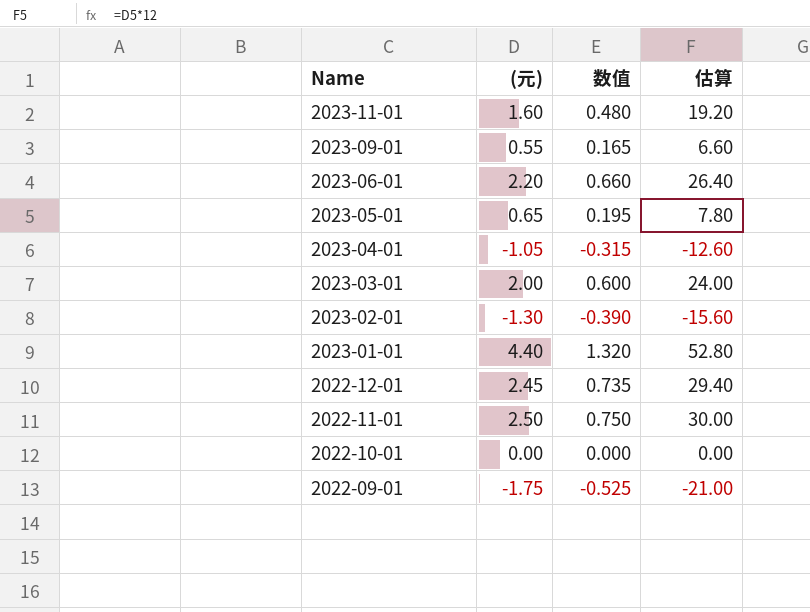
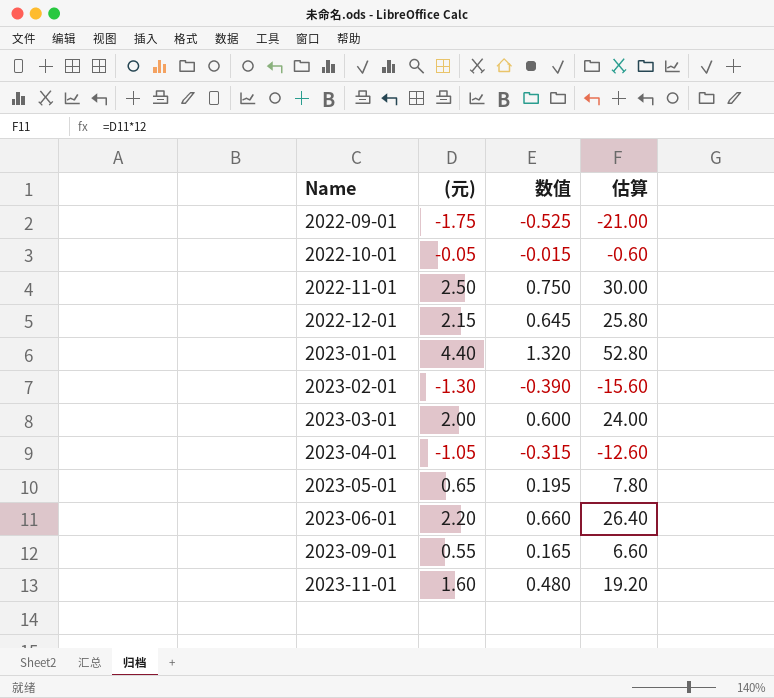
row order: Name descending -> Name ascending
2022-10-01 | (元): 0.00 -> -0.05
2022-10-01 | 数值: 0.000 -> -0.015
2022-10-01 | 估算: 0.00 -> -0.60
2022-12-01 | (元): 2.45 -> 2.15
2022-12-01 | 数值: 0.735 -> 0.645
2022-12-01 | 估算: 29.40 -> 25.80

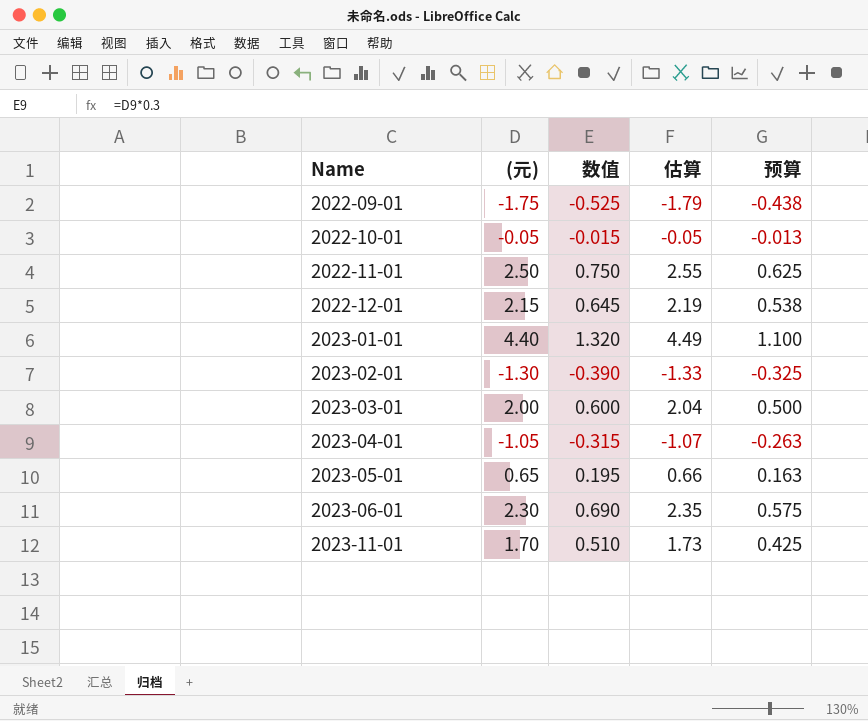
column 估算 | formula: [(元)] * 12 -> [(元)] * 1.02
column 预算 | formula: none -> [(元)] * 0.25
row 2023-09-01: 0.55 | 0.165 | 6.60 -> none
2023-06-01 | (元): 2.20 -> 2.30
2023-06-01 | 数值: 0.660 -> 0.690
2023-11-01 | (元): 1.60 -> 1.70
2023-11-01 | 数值: 0.480 -> 0.510

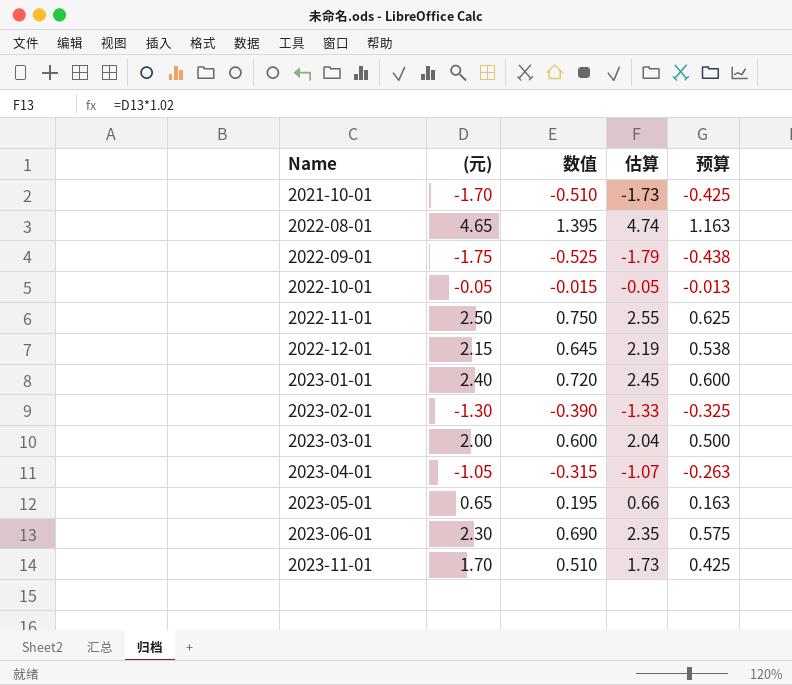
row 2021-10-01: none -> -1.70 | -0.510 | -1.73 | -0.425
row 2022-08-01: none -> 4.65 | 1.395 | 4.74 | 1.163
2023-01-01 | (元): 4.40 -> 2.40
2023-01-01 | 数值: 1.320 -> 0.720
2023-01-01 | 估算: 4.49 -> 2.45
2023-01-01 | 预算: 1.100 -> 0.600

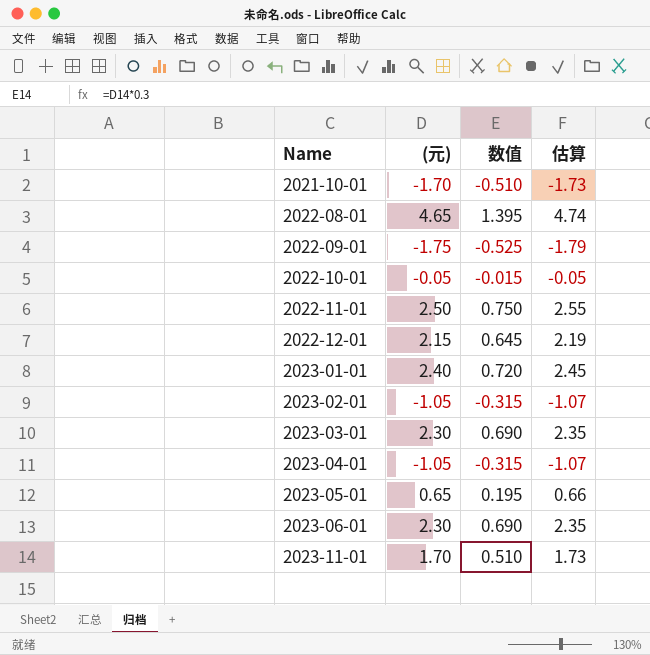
column 预算 | formula: [(元)] * 0.25 -> none
2023-02-01 | (元): -1.30 -> -1.05
2023-02-01 | 数值: -0.390 -> -0.315
2023-02-01 | 估算: -1.33 -> -1.07
2023-03-01 | (元): 2.00 -> 2.30
2023-03-01 | 数值: 0.600 -> 0.690
2023-03-01 | 估算: 2.04 -> 2.35

